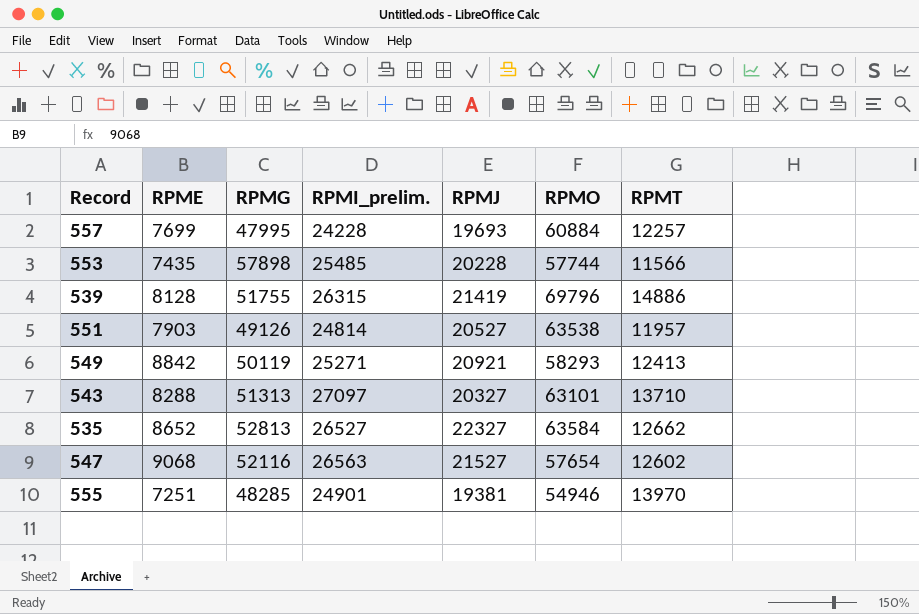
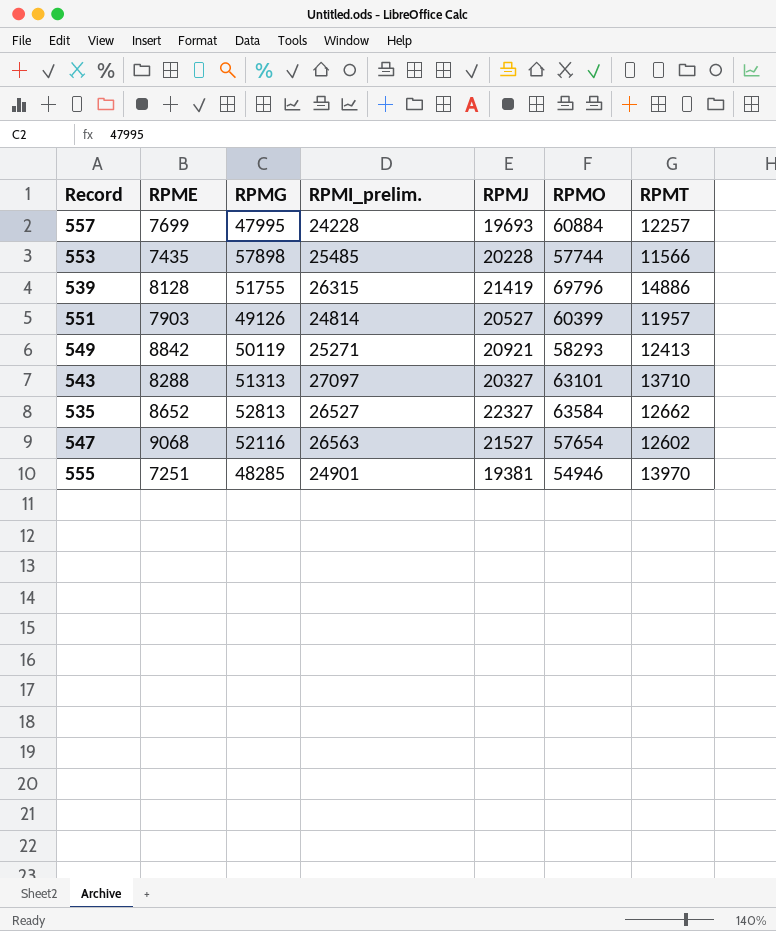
551 | RPMO: 63538 -> 60399

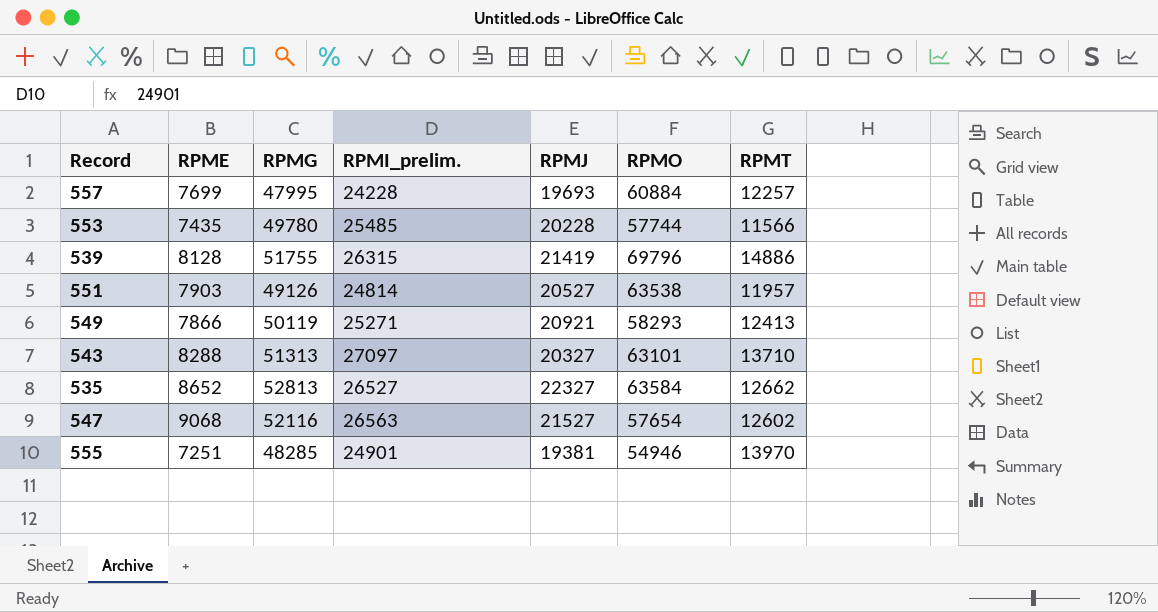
553 | RPMG: 57898 -> 49780
551 | RPMO: 60399 -> 63538
549 | RPME: 8842 -> 7866

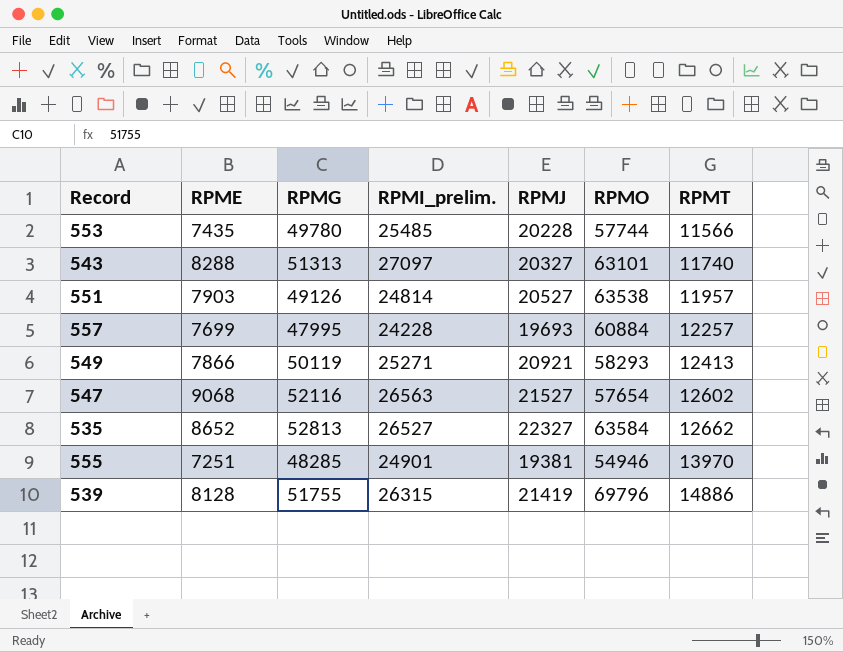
row order: none -> RPMT ascending
543 | RPMT: 13710 -> 11740

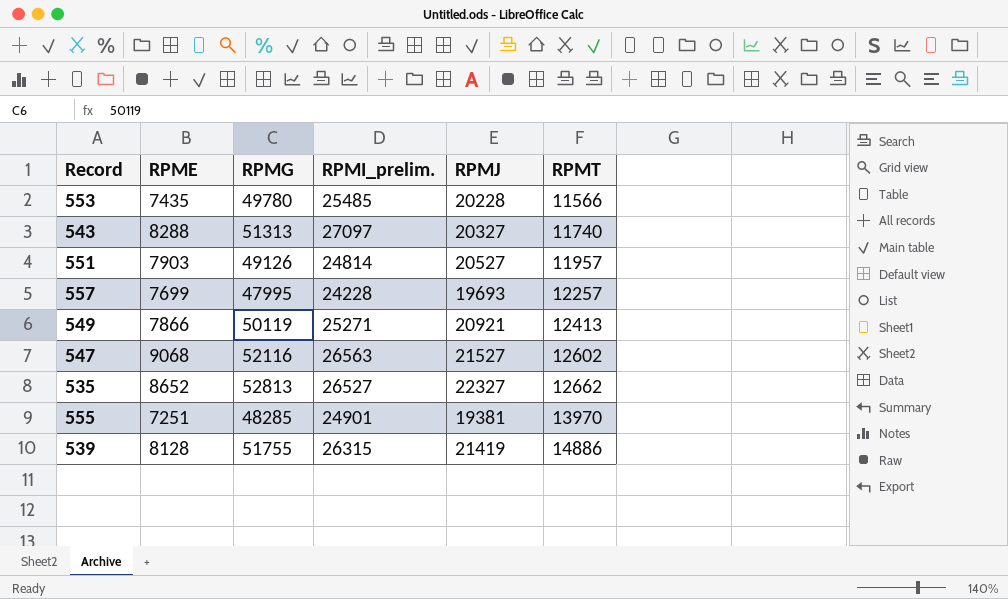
column RPMO | position: 6 -> none

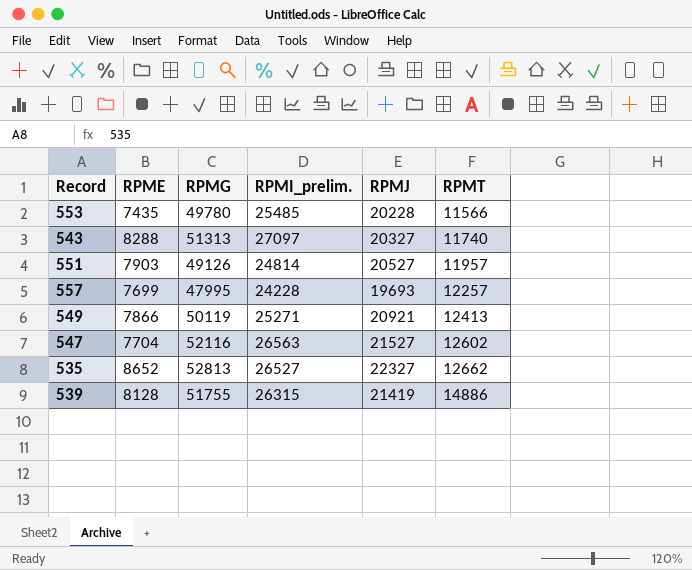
row 555: 7251 | 48285 | 24901 | 19381 | 13970 -> none
547 | RPME: 9068 -> 7704

